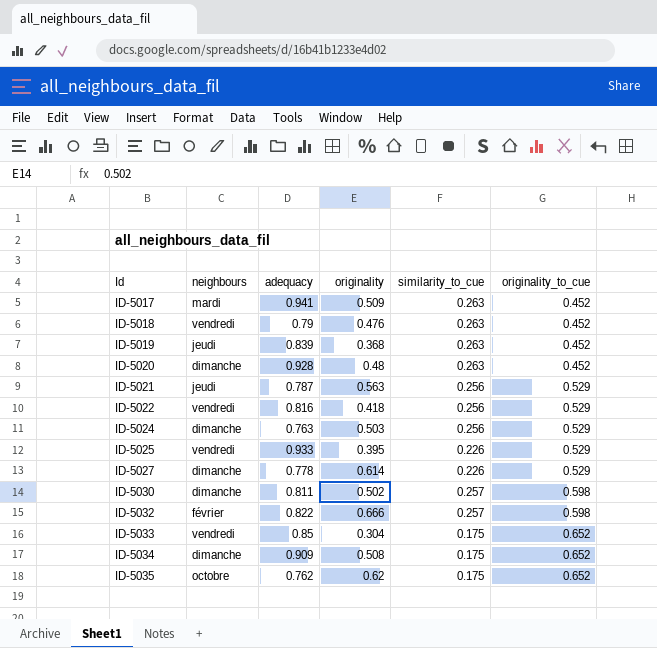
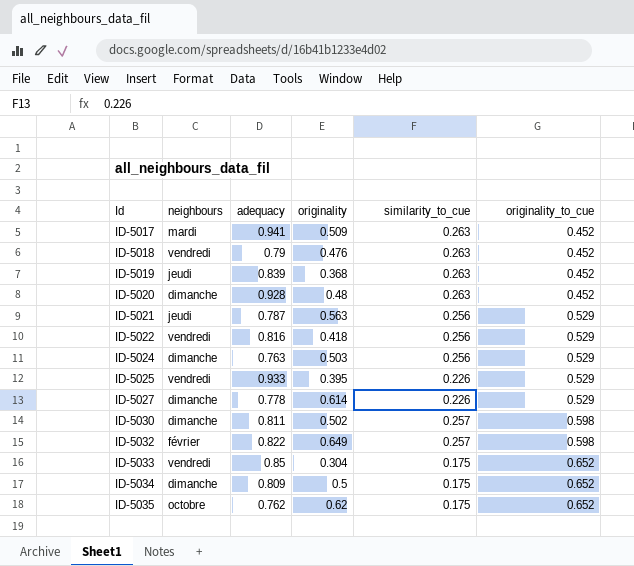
ID-5032 | originality: 0.666 -> 0.649
ID-5034 | adequacy: 0.909 -> 0.809
ID-5034 | originality: 0.508 -> 0.5

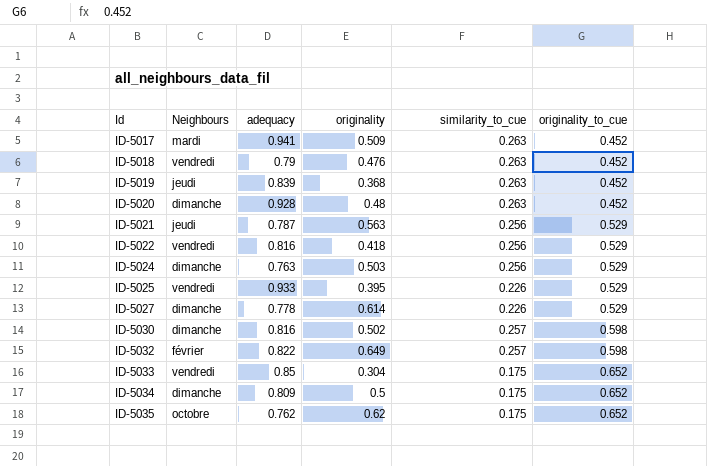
column name: neighbours -> Neighbours
ID-5030 | adequacy: 0.811 -> 0.816

